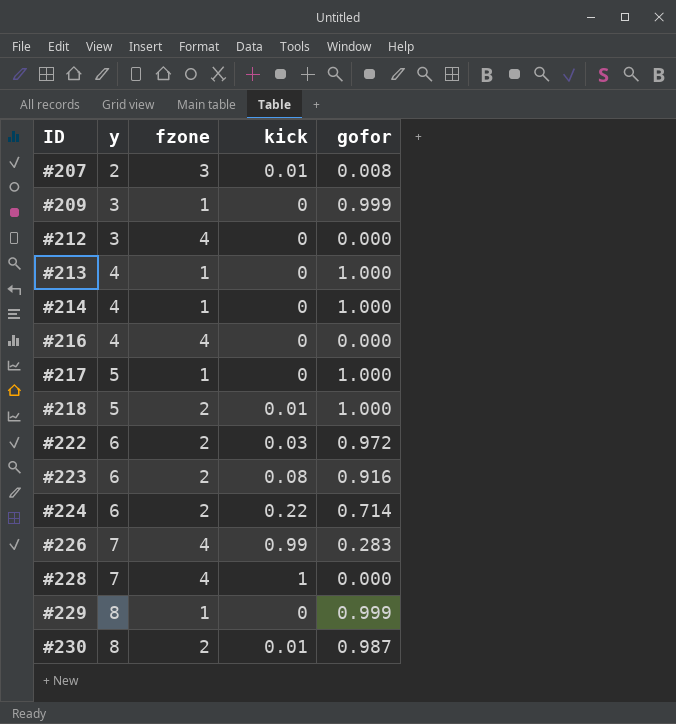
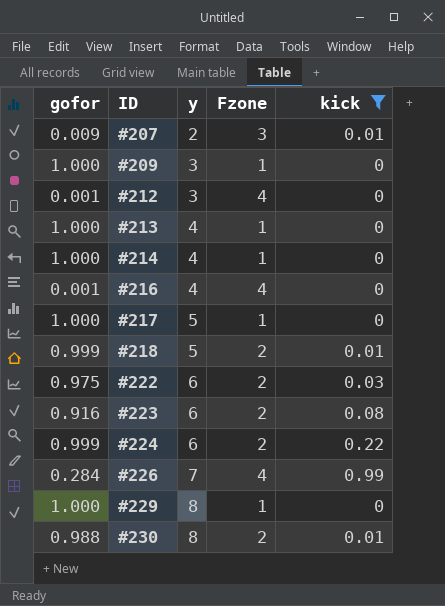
filter: none -> kick != 1
column gofor | position: 5 -> 1
column name: fzone -> Fzone
#207 | gofor: 0.008 -> 0.009
#209 | gofor: 0.999 -> 1.000
#212 | gofor: 0.000 -> 0.001
#216 | gofor: 0.000 -> 0.001
#218 | gofor: 1.000 -> 0.999
#222 | gofor: 0.972 -> 0.975
#224 | gofor: 0.714 -> 0.999
#226 | gofor: 0.283 -> 0.284
#229 | gofor: 0.999 -> 1.000
#230 | gofor: 0.987 -> 0.988

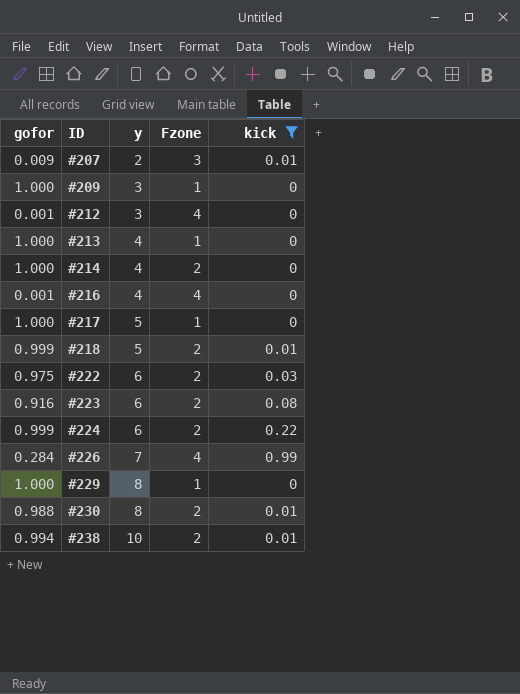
#214 | Fzone: 1 -> 2
row #238: none -> 0.994 | 10 | 2 | 0.01

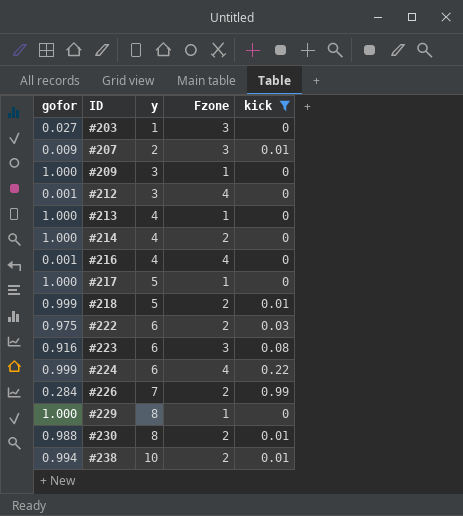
row #203: none -> 0.027 | 1 | 3 | 0
#223 | Fzone: 2 -> 3
#224 | Fzone: 2 -> 4
#226 | Fzone: 4 -> 2

